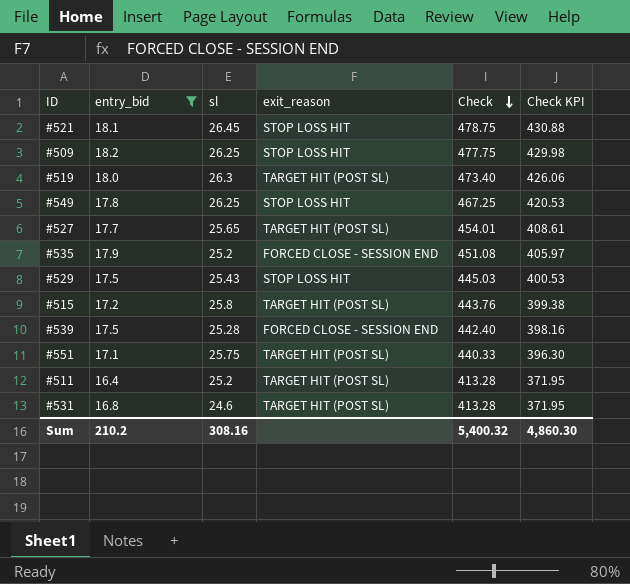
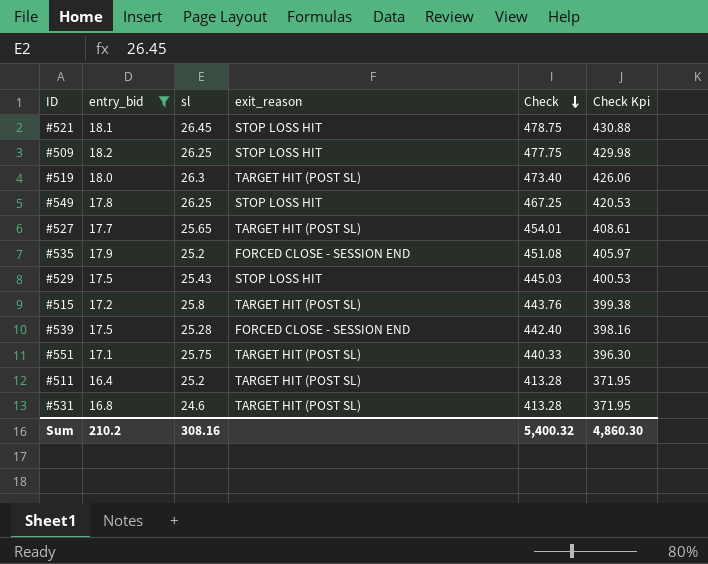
column name: Check KPI -> Check Kpi

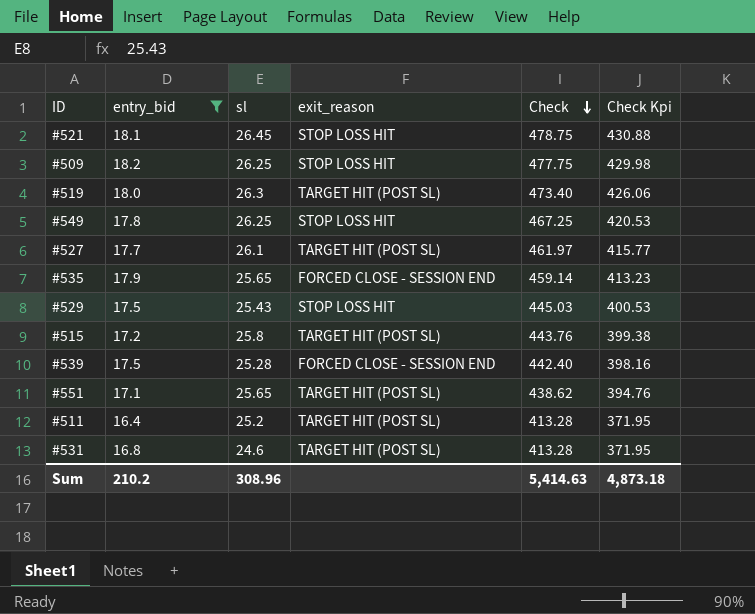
#527 | sl: 25.65 -> 26.1
#527 | Check: 454.01 -> 461.97
#527 | Check Kpi: 408.61 -> 415.77
#535 | sl: 25.2 -> 25.65
#535 | Check: 451.08 -> 459.14
#535 | Check Kpi: 405.97 -> 413.23
#551 | sl: 25.75 -> 25.65
#551 | Check: 440.33 -> 438.62
#551 | Check Kpi: 396.30 -> 394.76
Sum | sl: 308.16 -> 308.96
Sum | Check: 5,400.32 -> 5,414.63
Sum | Check Kpi: 4,860.30 -> 4,873.18

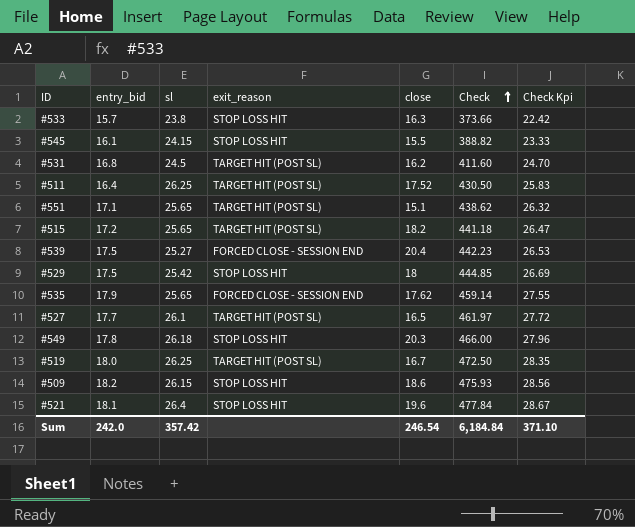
filter: entry_bid >= 16.4 -> none
row order: Check descending -> Check ascending
column close | position: none -> 5
column Check Kpi | formula: [Check] * 0.9 -> [Check] * 0.06
#531 | sl: 24.6 -> 24.5
#531 | Check: 413.28 -> 411.60
#511 | sl: 25.2 -> 26.25
#511 | Check: 413.28 -> 430.50
#515 | sl: 25.8 -> 25.65
#515 | Check: 443.76 -> 441.18
#539 | sl: 25.28 -> 25.27
#539 | Check: 442.40 -> 442.23
#529 | sl: 25.43 -> 25.42
#529 | Check: 445.03 -> 444.85
#549 | sl: 26.25 -> 26.18
#549 | Check: 467.25 -> 466.00
#519 | sl: 26.3 -> 26.25
#519 | Check: 473.40 -> 472.50
#509 | sl: 26.25 -> 26.15
#509 | Check: 477.75 -> 475.93
#521 | sl: 26.45 -> 26.4
#521 | Check: 478.75 -> 477.84
Sum | entry_bid: 210.2 -> 242.0
Sum | sl: 308.96 -> 357.42
Sum | Check: 5,414.63 -> 6,184.84
Sum | Check Kpi: 4,873.18 -> 371.10

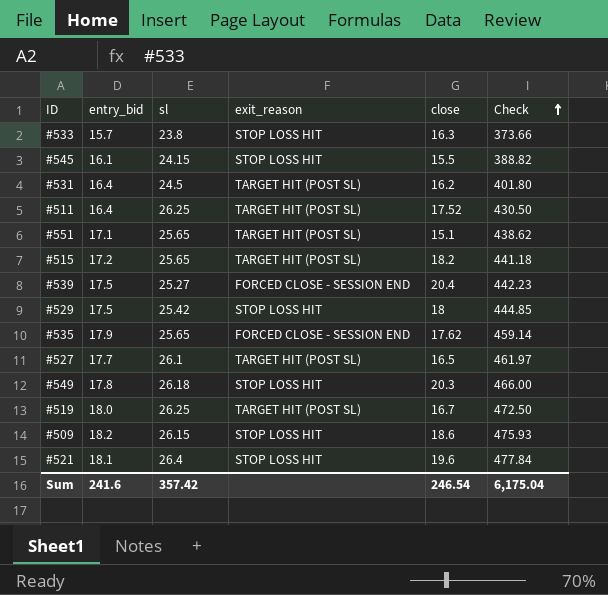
column Check Kpi | formula: [Check] * 0.06 -> none
#531 | entry_bid: 16.8 -> 16.4
#531 | Check: 411.60 -> 401.80
Sum | entry_bid: 242.0 -> 241.6
Sum | Check: 6,184.84 -> 6,175.04

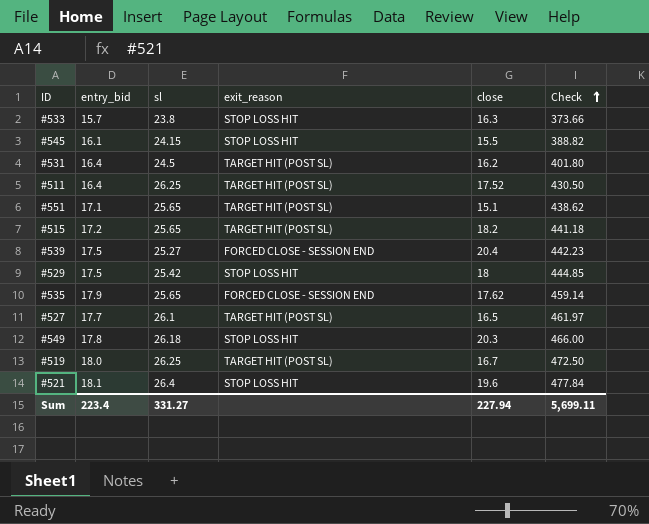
row #509: 18.2 | 26.15 | STOP LOSS HIT | 18.6 | 475.93 -> none
Sum | entry_bid: 241.6 -> 223.4
Sum | sl: 357.42 -> 331.27
Sum | close: 246.54 -> 227.94
Sum | Check: 6,175.04 -> 5,699.11

